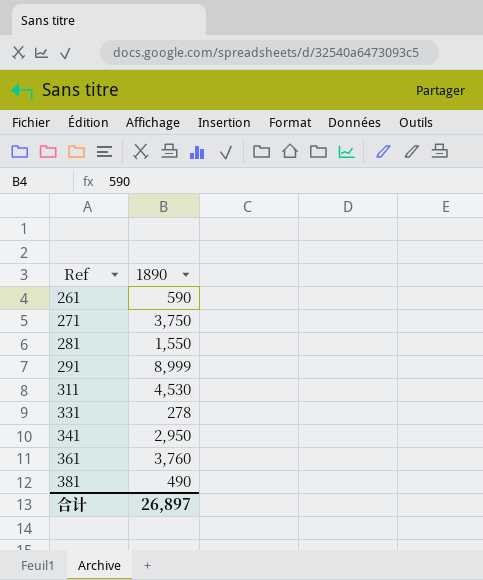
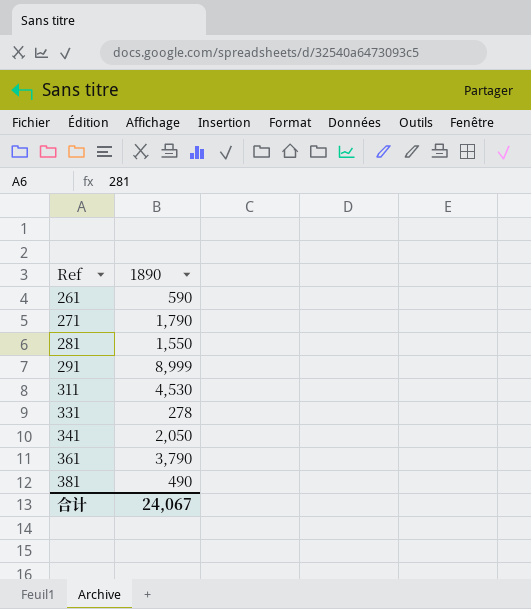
271 | 1890: 3,750 -> 1,790
341 | 1890: 2,950 -> 2,050
361 | 1890: 3,760 -> 3,790
合计 | 1890: 26,897 -> 24,067

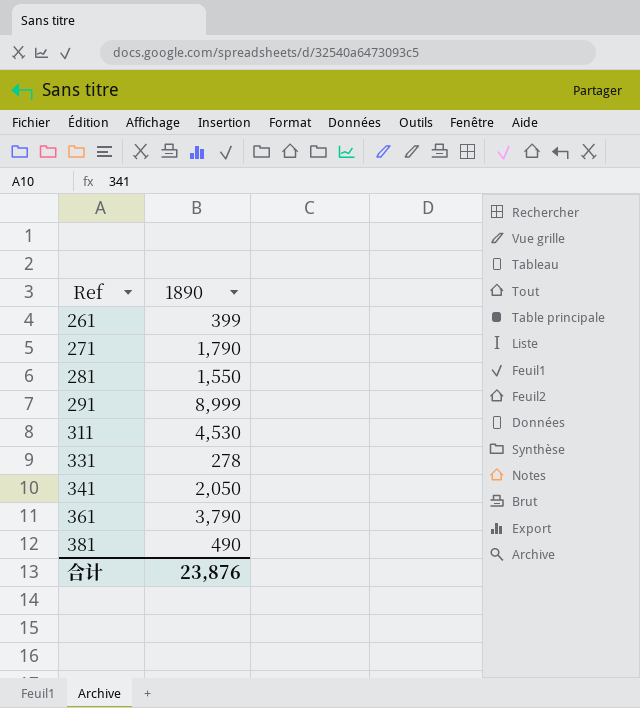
261 | 1890: 590 -> 399
合计 | 1890: 24,067 -> 23,876

